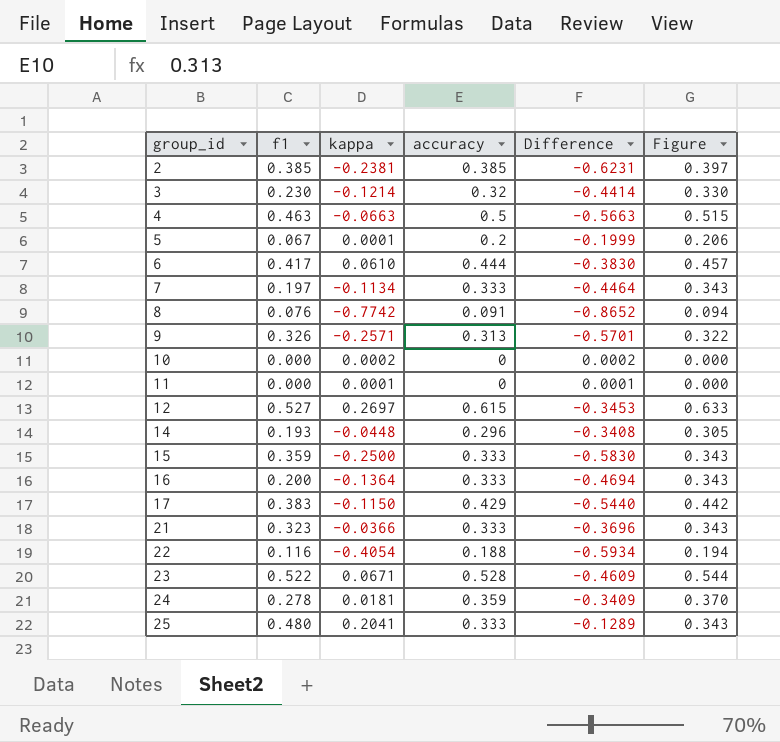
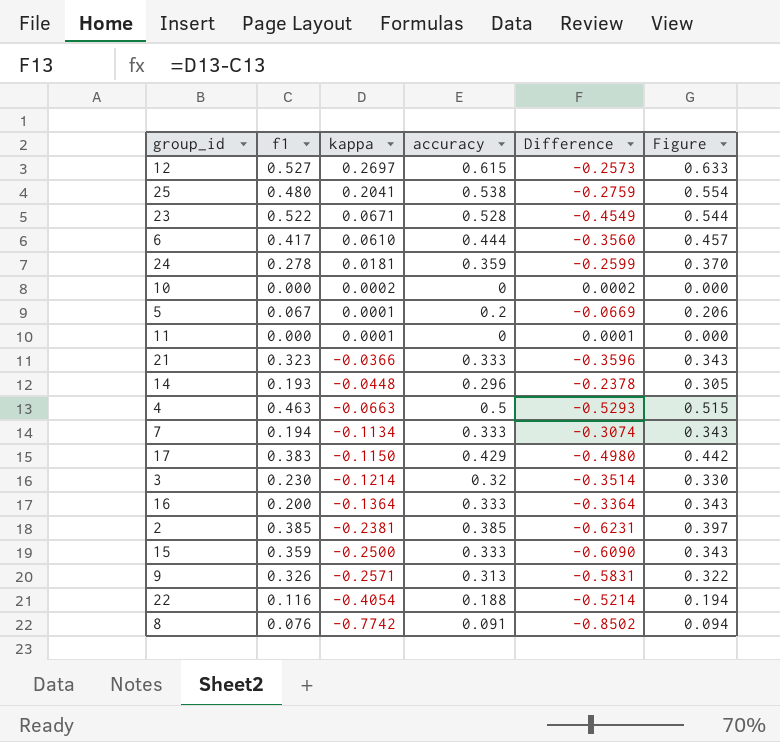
row order: group_id ascending -> kappa descending
column Difference | formula: [kappa] - [accuracy] -> [kappa] - [f1]
25 | accuracy: 0.333 -> 0.538
25 | Figure: 0.343 -> 0.554
7 | f1: 0.197 -> 0.194

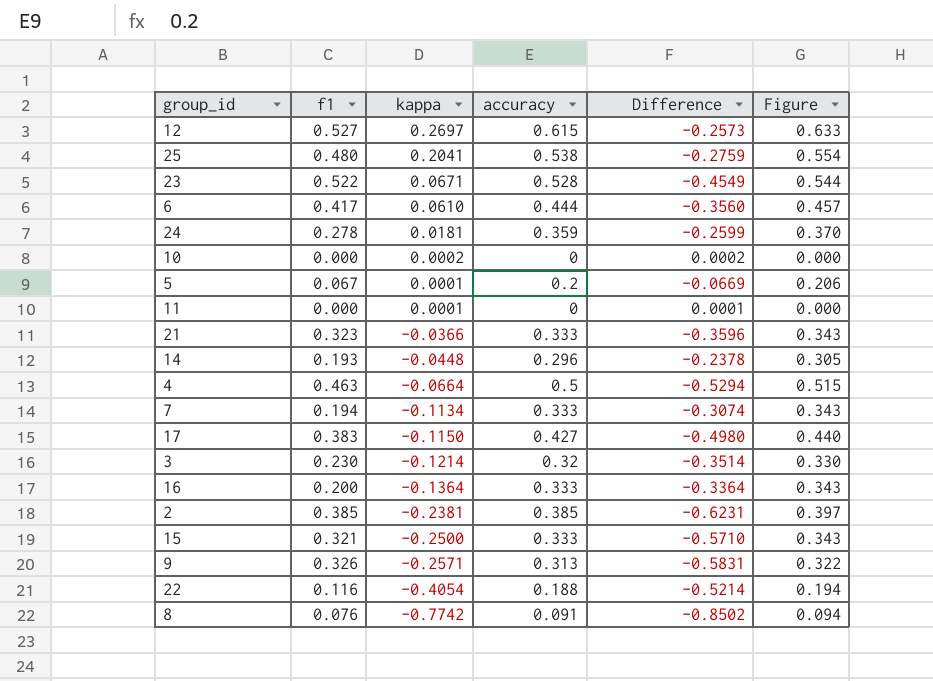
4 | kappa: -0.0663 -> -0.0664
4 | Difference: -0.5293 -> -0.5294
17 | accuracy: 0.429 -> 0.427
17 | Figure: 0.442 -> 0.440
15 | f1: 0.359 -> 0.321
15 | Difference: -0.6090 -> -0.5710

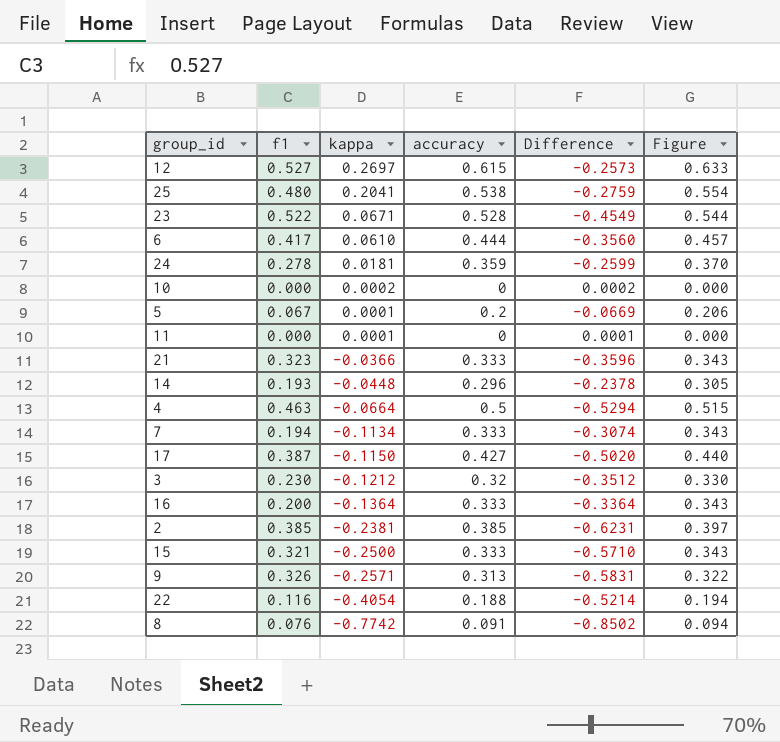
17 | f1: 0.383 -> 0.387
17 | Difference: -0.4980 -> -0.5020
3 | kappa: -0.1214 -> -0.1212
3 | Difference: -0.3514 -> -0.3512

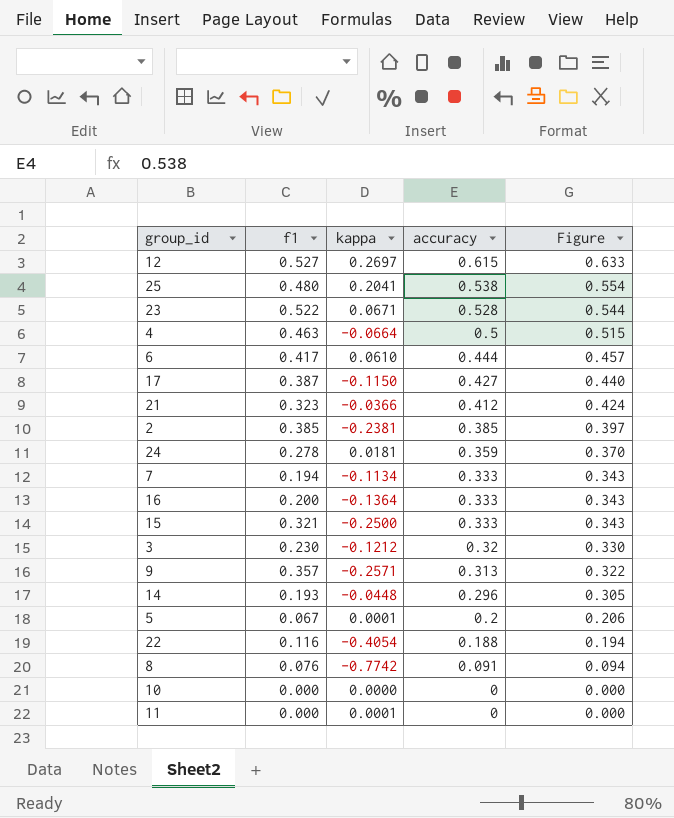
row order: kappa descending -> accuracy descending
column Difference | formula: [kappa] - [f1] -> none
21 | accuracy: 0.333 -> 0.412
21 | Figure: 0.343 -> 0.424
9 | f1: 0.326 -> 0.357
10 | kappa: 0.0002 -> 0.0000

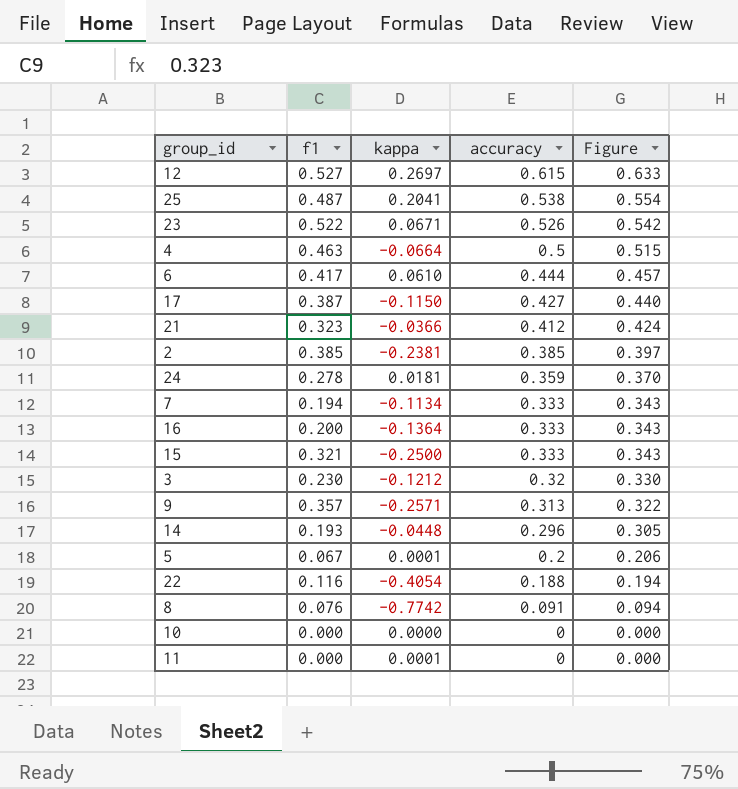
25 | f1: 0.480 -> 0.487
23 | accuracy: 0.528 -> 0.526
23 | Figure: 0.544 -> 0.542

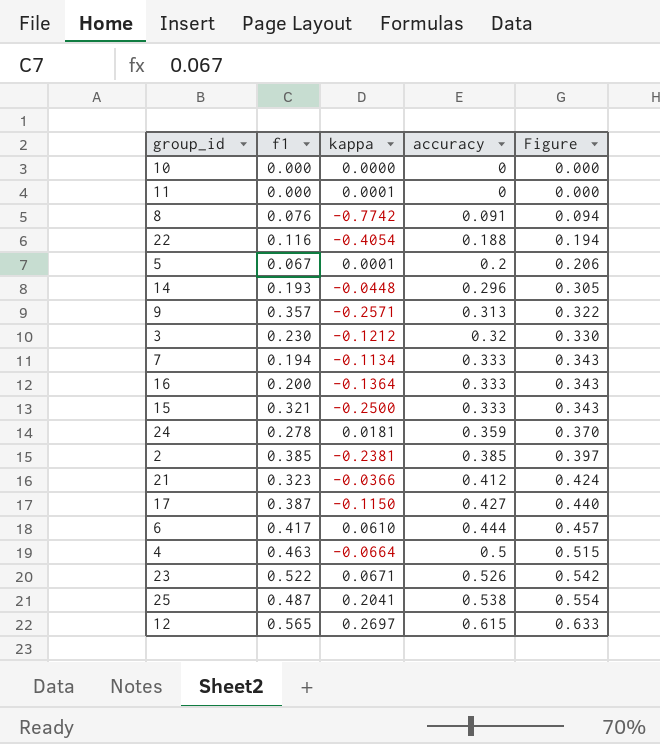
row order: accuracy descending -> accuracy ascending
12 | f1: 0.527 -> 0.565

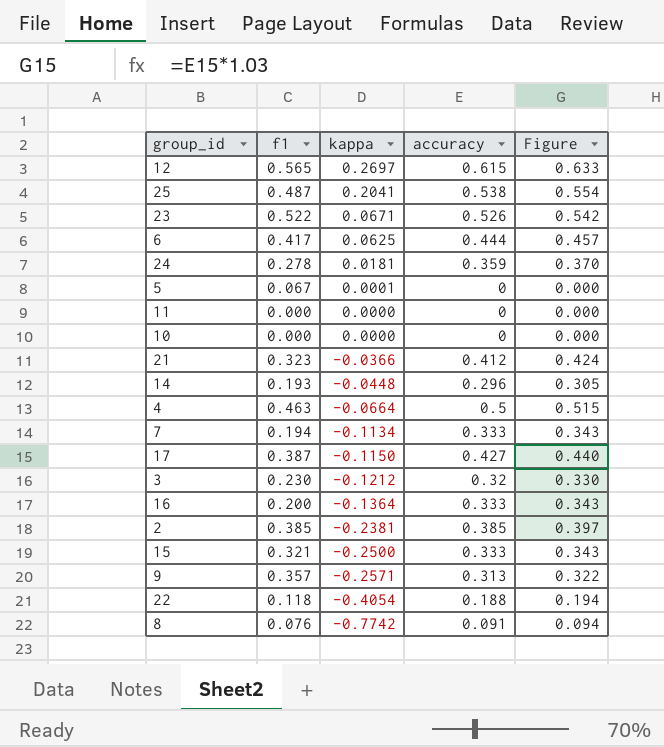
row order: accuracy ascending -> kappa descending
6 | kappa: 0.0610 -> 0.0625
5 | accuracy: 0.2 -> 0
5 | Figure: 0.206 -> 0.000
11 | kappa: 0.0001 -> 0.0000
22 | f1: 0.116 -> 0.118

